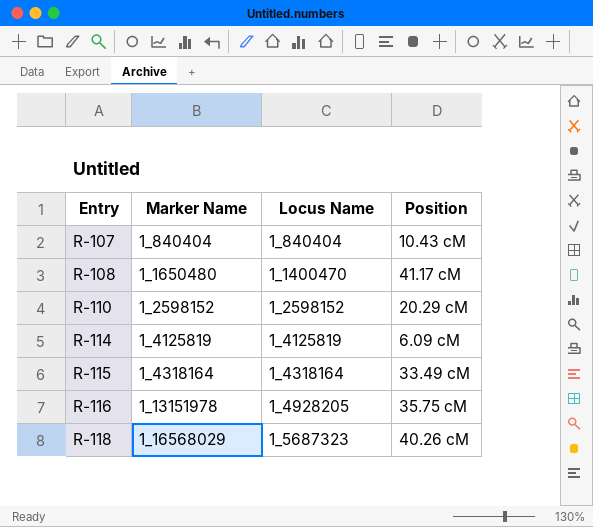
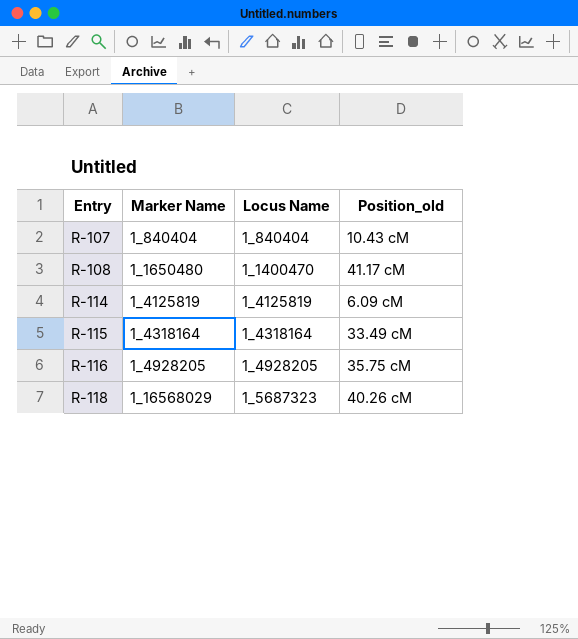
column name: Position -> Position_old
row R-110: 1_2598152 | 1_2598152 | 20.29 cM -> none
R-116 | Marker Name: 1_13151978 -> 1_4928205

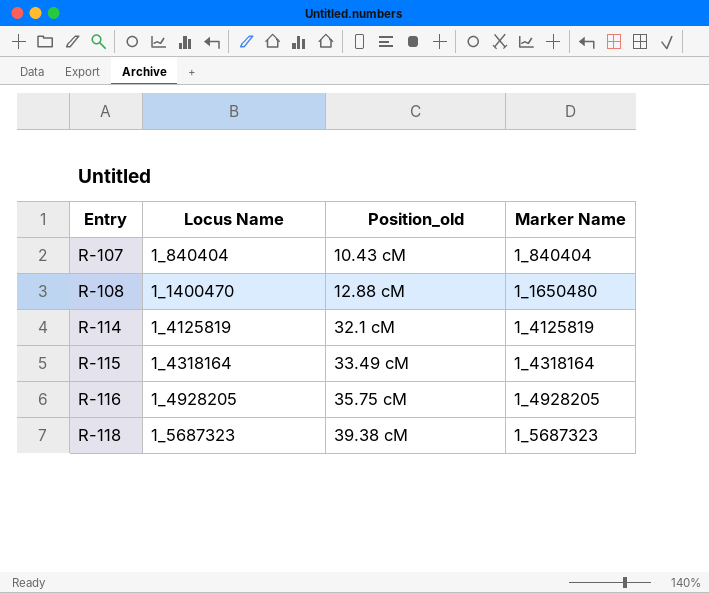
column Marker Name | position: 2 -> 4
R-108 | Position_old: 41.17 cM -> 12.88 cM
R-114 | Position_old: 6.09 cM -> 32.1 cM
R-118 | Position_old: 40.26 cM -> 39.38 cM
R-118 | Marker Name: 1_16568029 -> 1_5687323

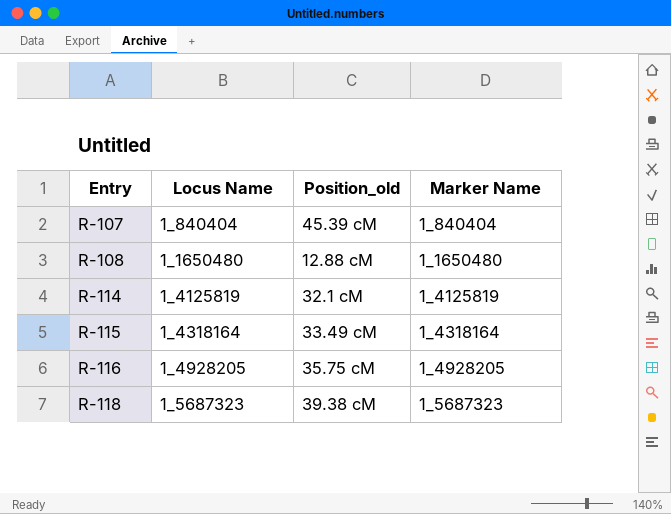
R-107 | Position_old: 10.43 cM -> 45.39 cM
R-108 | Locus Name: 1_1400470 -> 1_1650480

